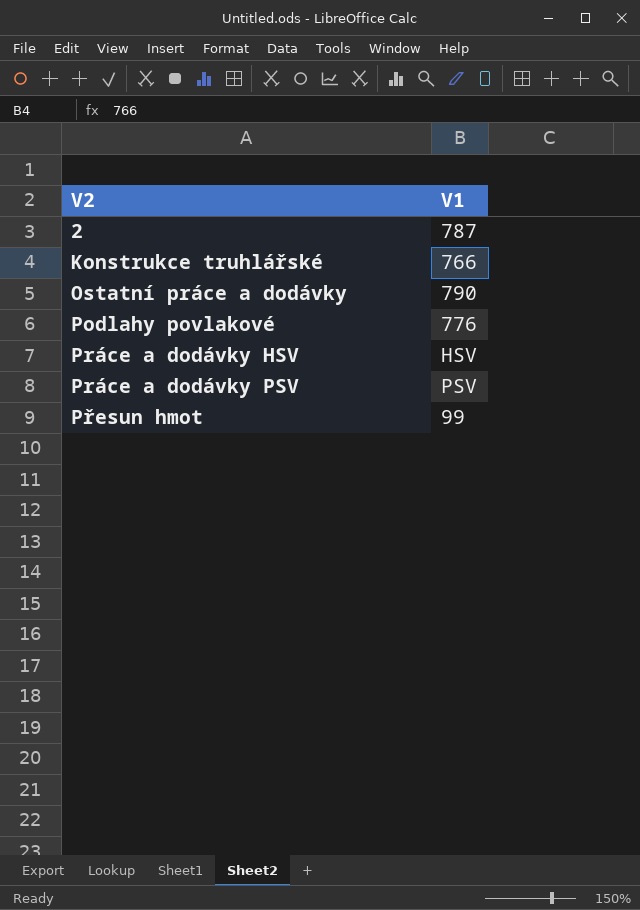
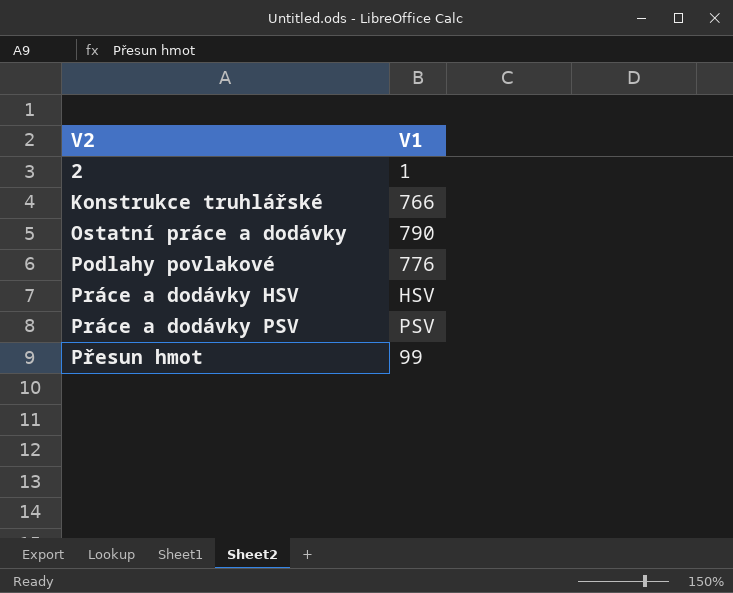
2 | V1: 787 -> 1

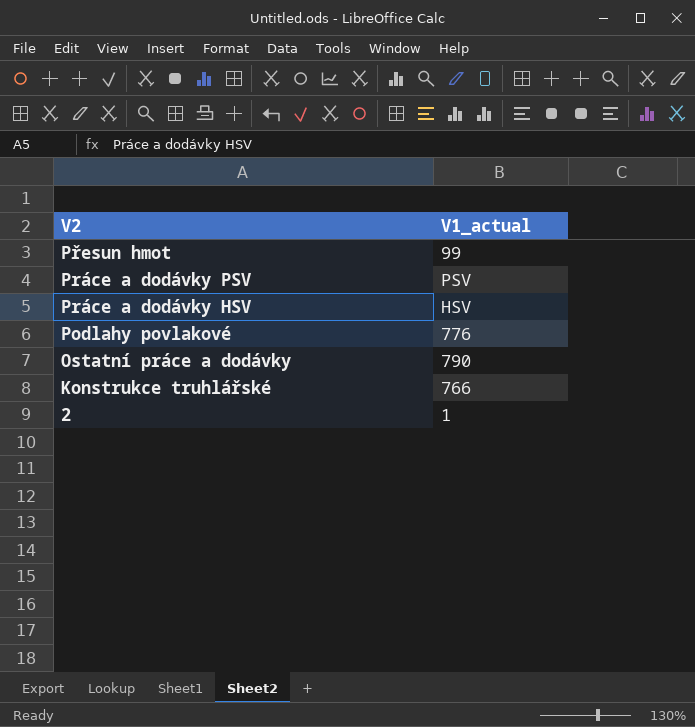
row order: V2 ascending -> V2 descending
column name: V1 -> V1_actual

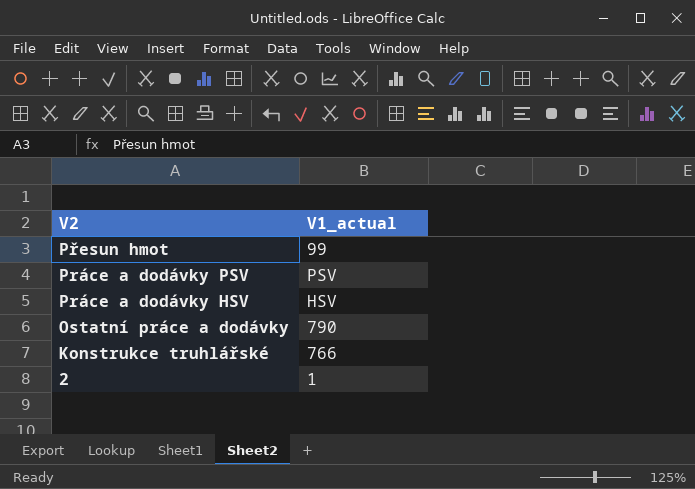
row Podlahy povlakové: 776 -> none

